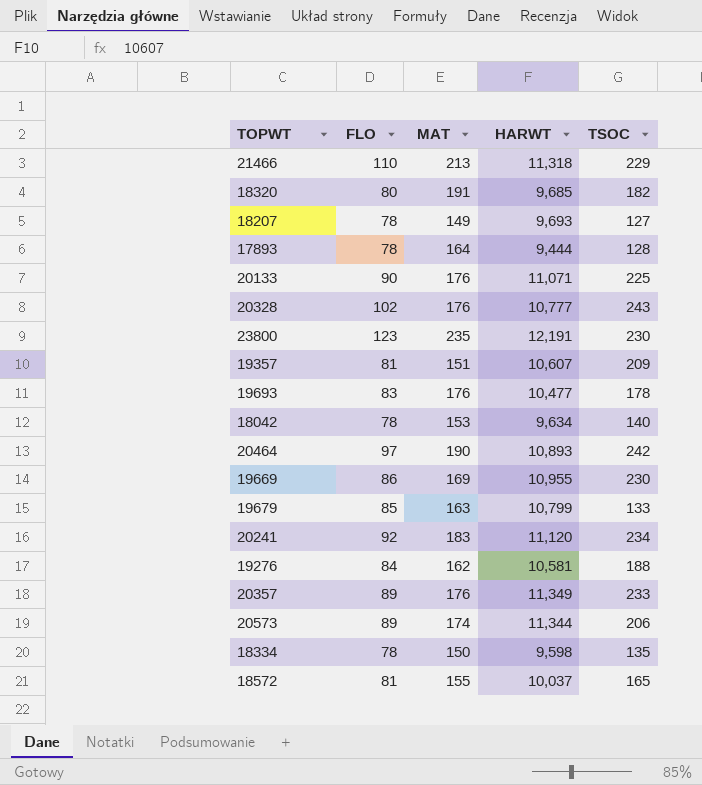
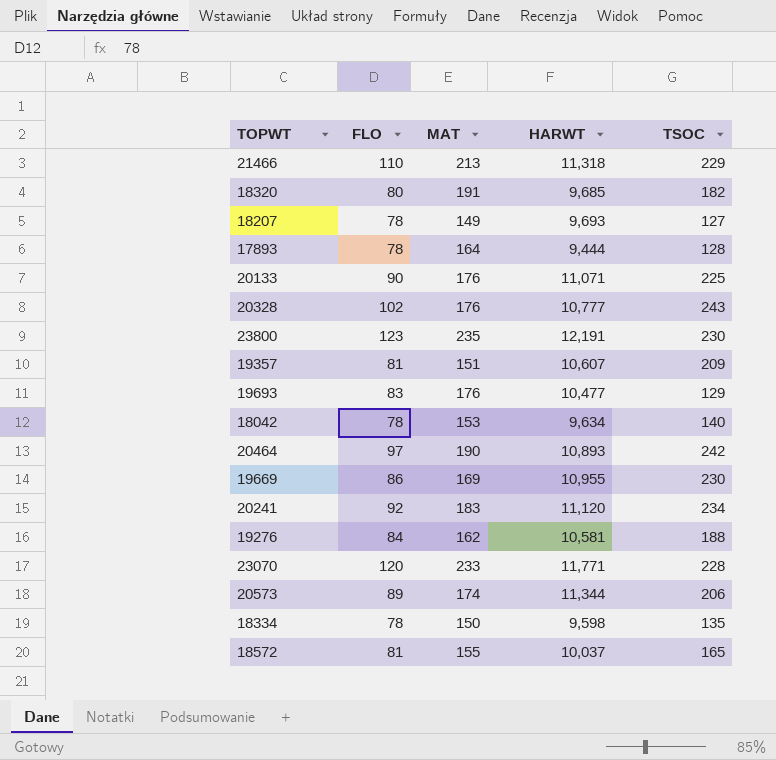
row 19679: 85 | 163 | 10,799 | 133 -> none
row 20357: 89 | 176 | 11,349 | 233 -> none
19693 | TSOC: 178 -> 129
row 23070: none -> 120 | 233 | 11,771 | 228

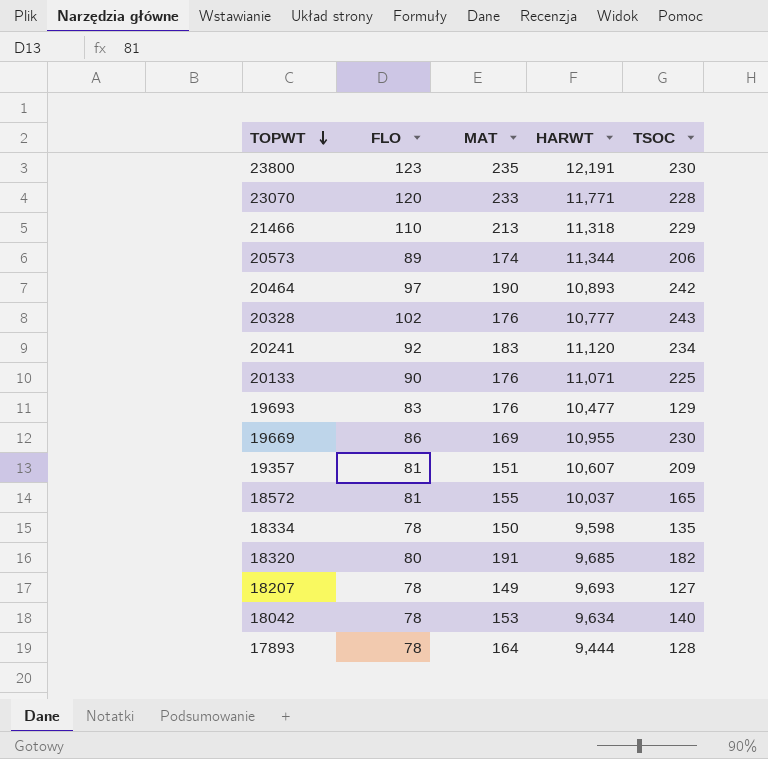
row order: none -> TOPWT descending
row 19276: 84 | 162 | 10,581 | 188 -> none

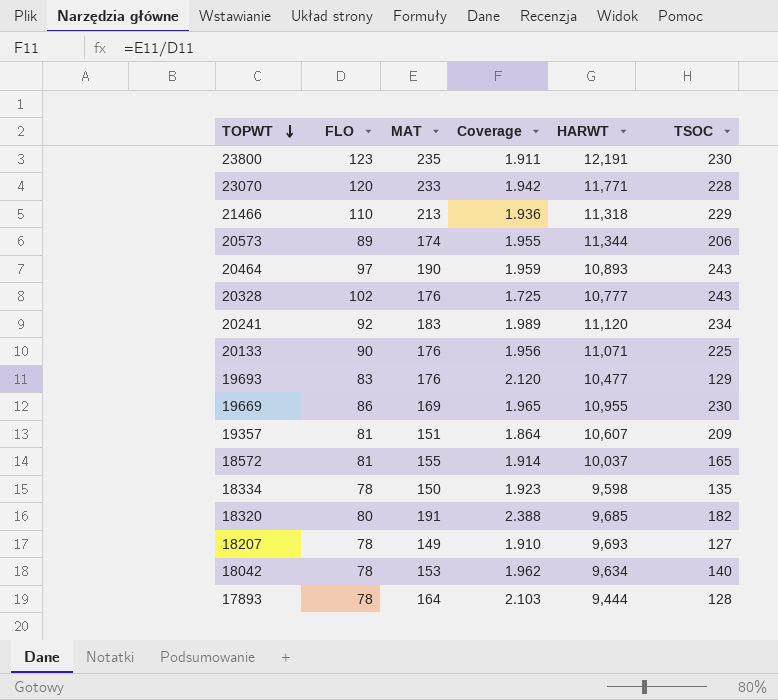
column Coverage | formula: none -> [MAT] / [FLO]
20464 | TSOC: 242 -> 243

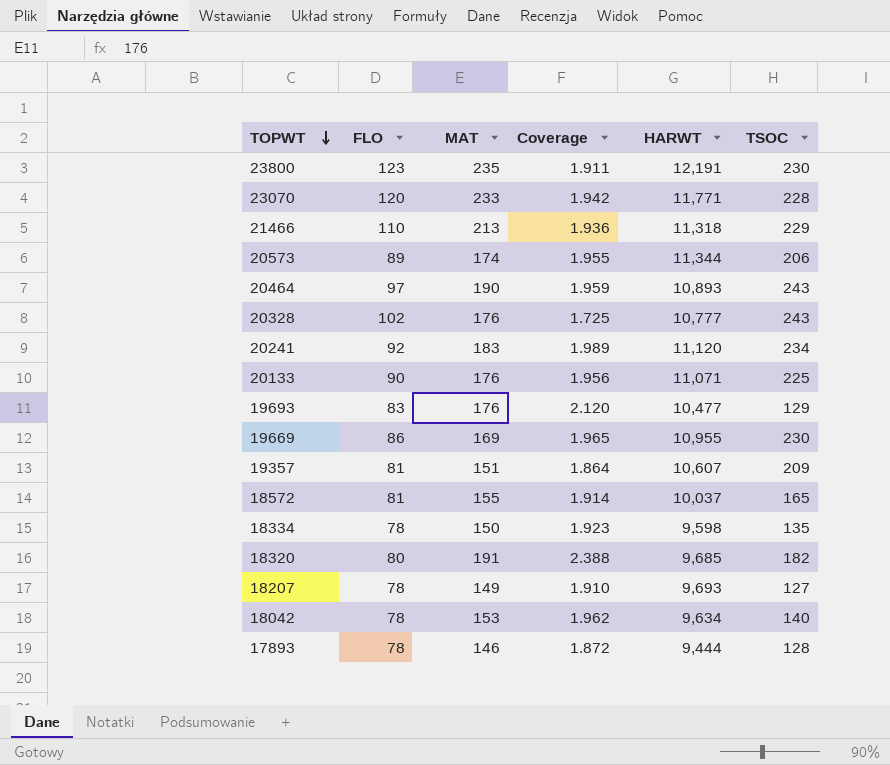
17893 | MAT: 164 -> 146
17893 | Coverage: 2.103 -> 1.872

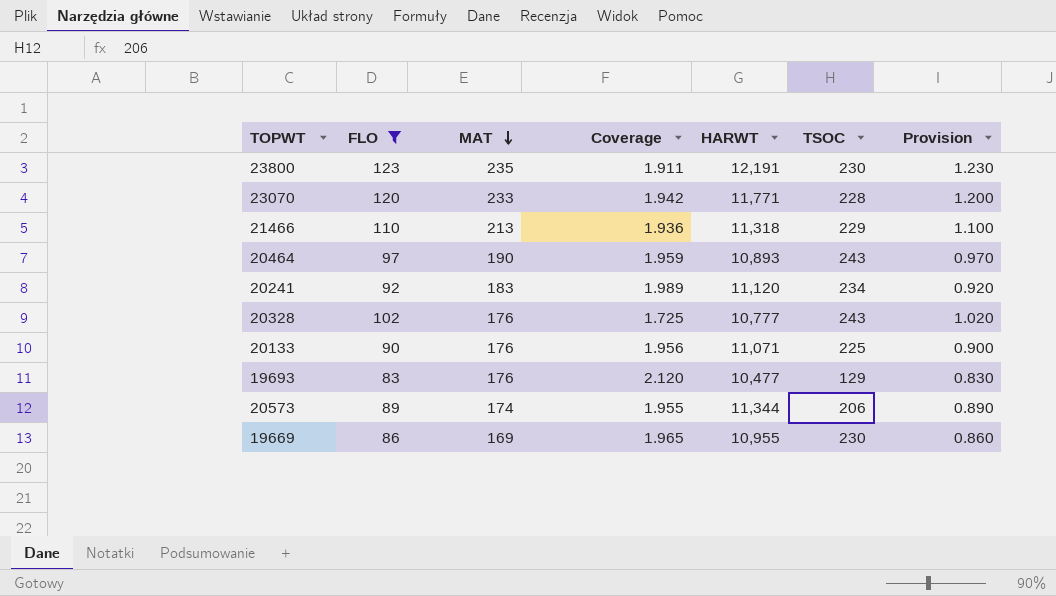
filter: none -> FLO >= 83
row order: TOPWT descending -> MAT descending
column Provision | formula: none -> [FLO] * 0.01

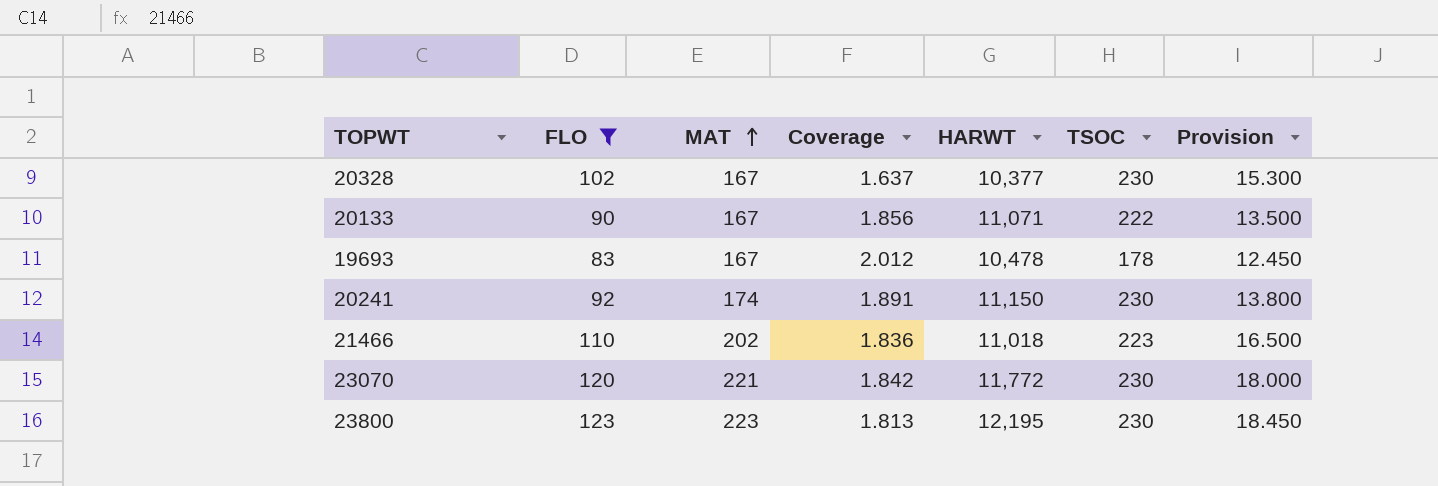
row order: MAT descending -> MAT ascending
column Provision | formula: [FLO] * 0.01 -> [FLO] * 0.15
row 20464: 97 | 190 | 1.959 | 10,893 | 243 | 0.970 -> none
row 20573: 89 | 174 | 1.955 | 11,344 | 206 | 0.890 -> none
row 19669: 86 | 169 | 1.965 | 10,955 | 230 | 0.860 -> none
20328 | MAT: 176 -> 167
20328 | Coverage: 1.725 -> 1.637
20328 | HARWT: 10,777 -> 10,377
20328 | TSOC: 243 -> 230
20133 | MAT: 176 -> 167
20133 | Coverage: 1.956 -> 1.856
20133 | TSOC: 225 -> 222
19693 | MAT: 176 -> 167
19693 | Coverage: 2.120 -> 2.012
19693 | HARWT: 10,477 -> 10,478
19693 | TSOC: 129 -> 178
20241 | MAT: 183 -> 174
20241 | Coverage: 1.989 -> 1.891
20241 | HARWT: 11,120 -> 11,150
20241 | TSOC: 234 -> 230
21466 | MAT: 213 -> 202
21466 | Coverage: 1.936 -> 1.836
21466 | HARWT: 11,318 -> 11,018
21466 | TSOC: 229 -> 223
23070 | MAT: 233 -> 221
23070 | Coverage: 1.942 -> 1.842
23070 | HARWT: 11,771 -> 11,772
23070 | TSOC: 228 -> 230
23800 | MAT: 235 -> 223
23800 | Coverage: 1.911 -> 1.813
23800 | HARWT: 12,191 -> 12,195

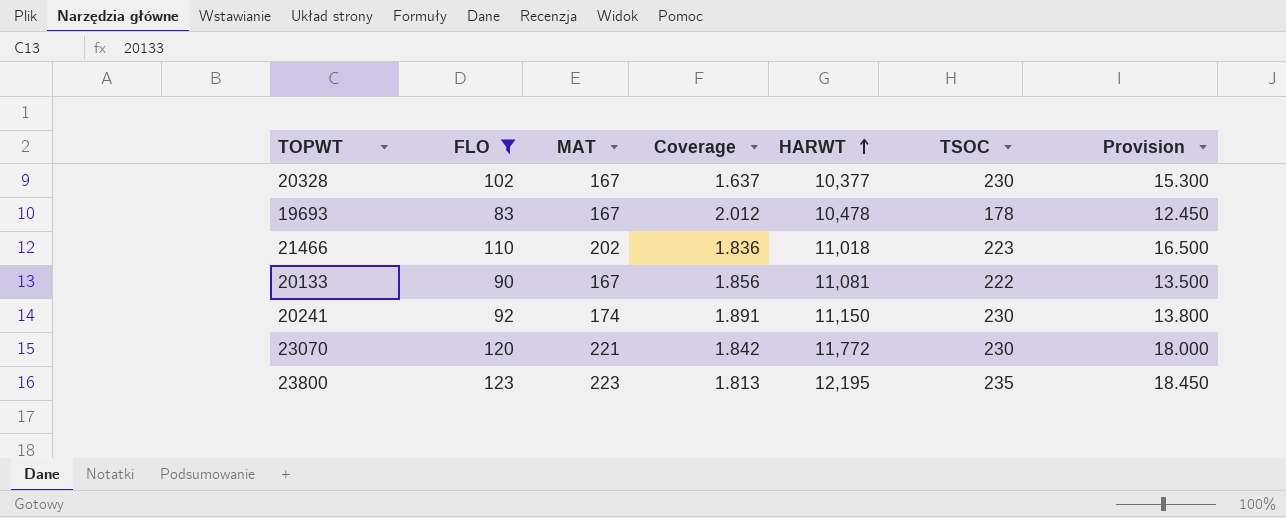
row order: MAT ascending -> HARWT ascending
20133 | HARWT: 11,071 -> 11,081
23800 | TSOC: 230 -> 235

